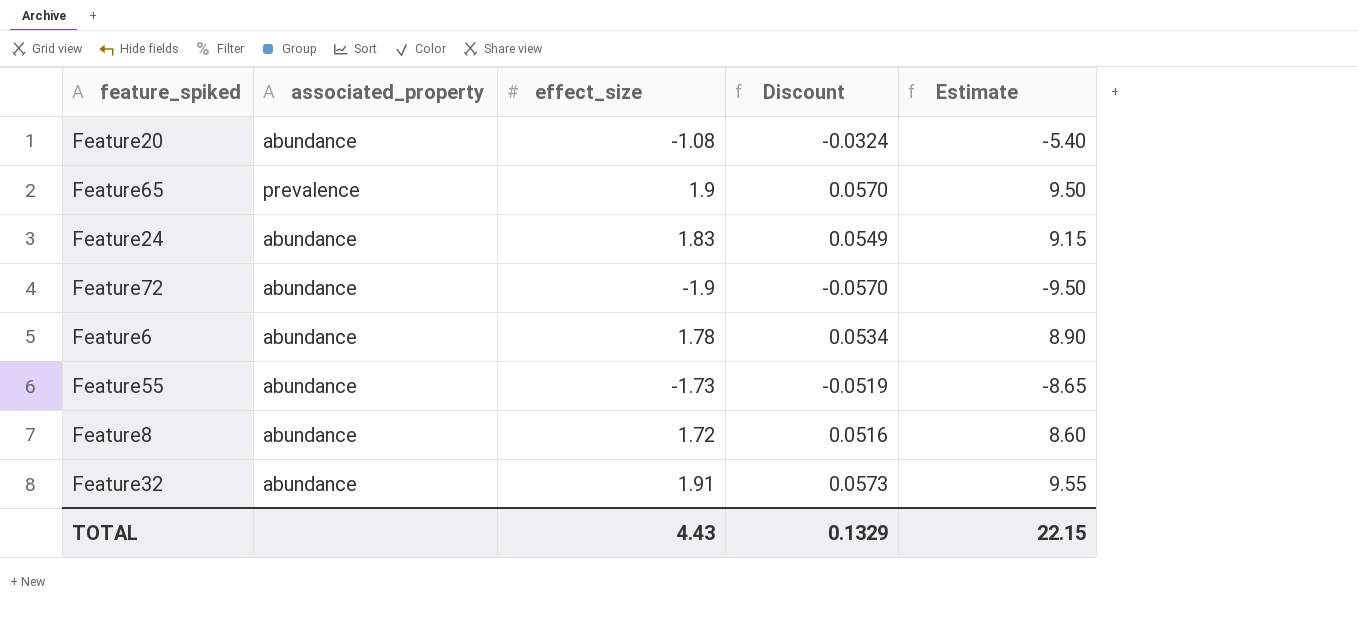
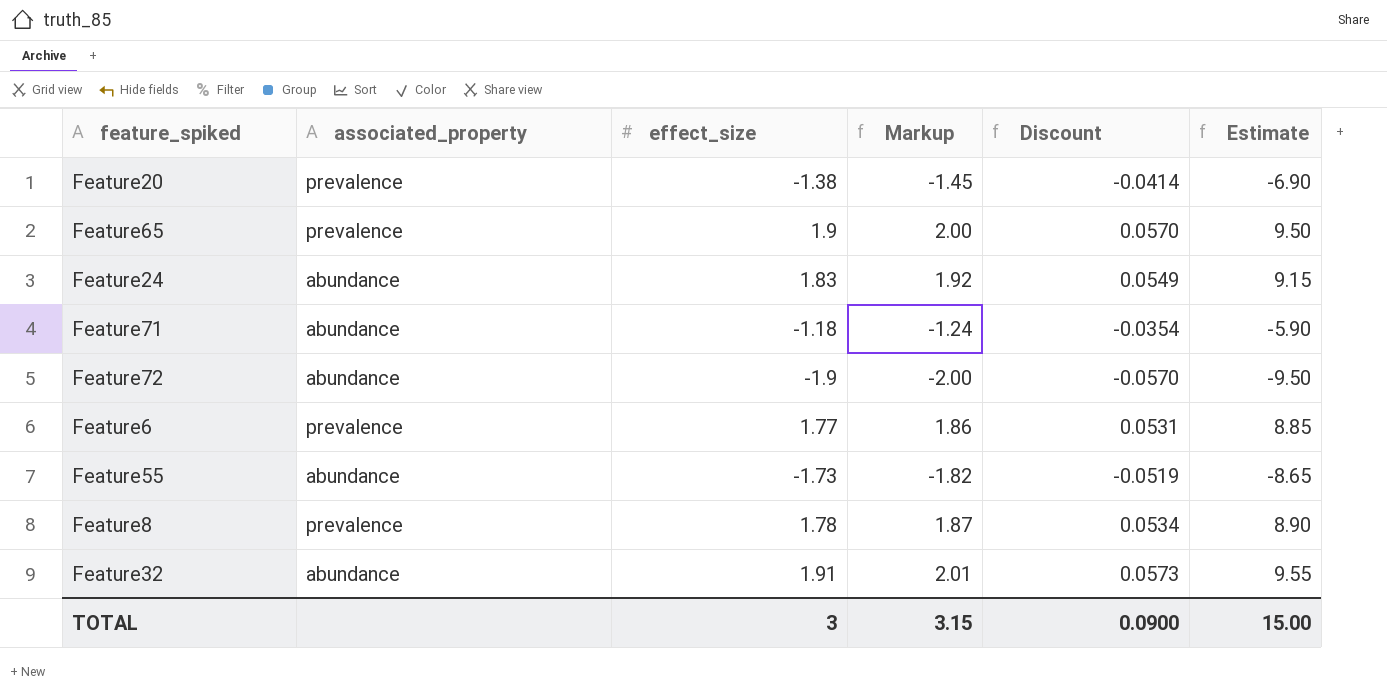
column Markup | formula: none -> [effect_size] * 1.05
Feature20 | associated_property: abundance -> prevalence
Feature20 | effect_size: -1.08 -> -1.38
Feature20 | Discount: -0.0324 -> -0.0414
Feature20 | Estimate: -5.40 -> -6.90
row Feature71: none -> abundance | -1.18 | -1.24 | -0.0354 | -5.90
Feature6 | associated_property: abundance -> prevalence
Feature6 | effect_size: 1.78 -> 1.77
Feature6 | Discount: 0.0534 -> 0.0531
Feature6 | Estimate: 8.90 -> 8.85
Feature8 | associated_property: abundance -> prevalence
Feature8 | effect_size: 1.72 -> 1.78
Feature8 | Discount: 0.0516 -> 0.0534
Feature8 | Estimate: 8.60 -> 8.90
TOTAL | effect_size: 4.43 -> 3
TOTAL | Discount: 0.1329 -> 0.0900
TOTAL | Estimate: 22.15 -> 15.00

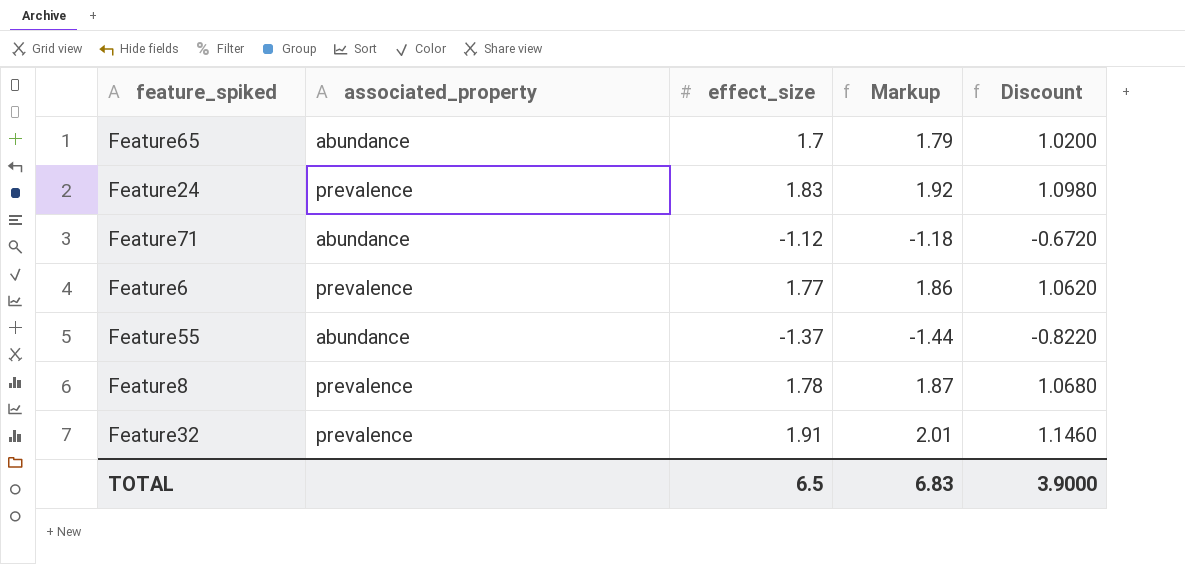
column Estimate | formula: [effect_size] * 5 -> none
column Discount | formula: [effect_size] * 0.03 -> [effect_size] * 0.6
row Feature20: prevalence | -1.38 | -1.45 | -0.0414 | -6.90 -> none
row Feature72: abundance | -1.9 | -2.00 | -0.0570 | -9.50 -> none
Feature65 | associated_property: prevalence -> abundance
Feature65 | effect_size: 1.9 -> 1.7
Feature65 | Markup: 2.00 -> 1.79
Feature24 | associated_property: abundance -> prevalence
Feature71 | effect_size: -1.18 -> -1.12
Feature71 | Markup: -1.24 -> -1.18
Feature55 | effect_size: -1.73 -> -1.37
Feature55 | Markup: -1.82 -> -1.44
Feature32 | associated_property: abundance -> prevalence
TOTAL | effect_size: 3 -> 6.5
TOTAL | Markup: 3.15 -> 6.83
TOTAL | Discount: 0.0900 -> 3.9000

